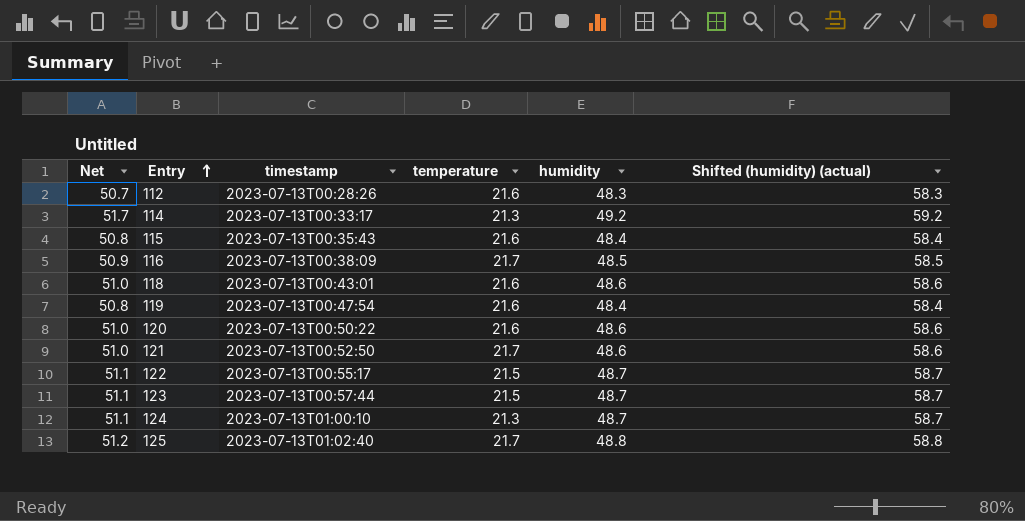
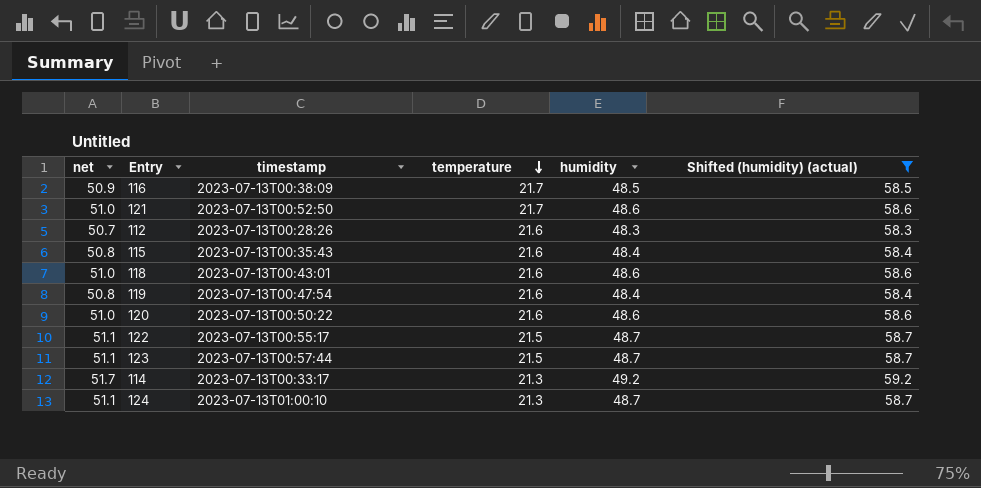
filter: none -> Shifted (humidity) (actual) != 58.8
row order: Entry ascending -> temperature descending
column name: Net -> net

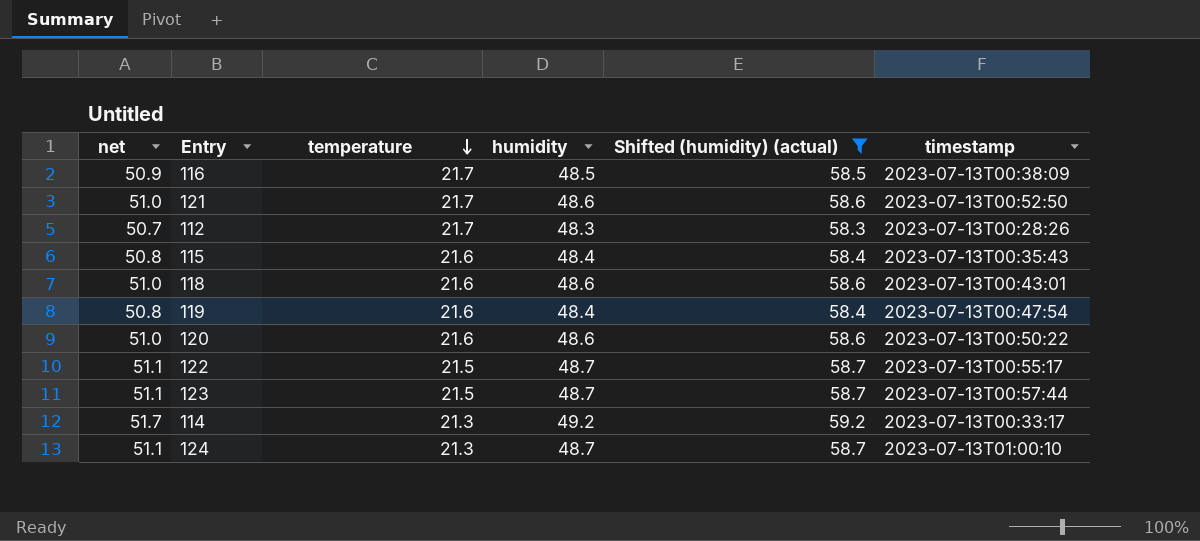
column timestamp | position: 3 -> 6
112 | temperature: 21.6 -> 21.7

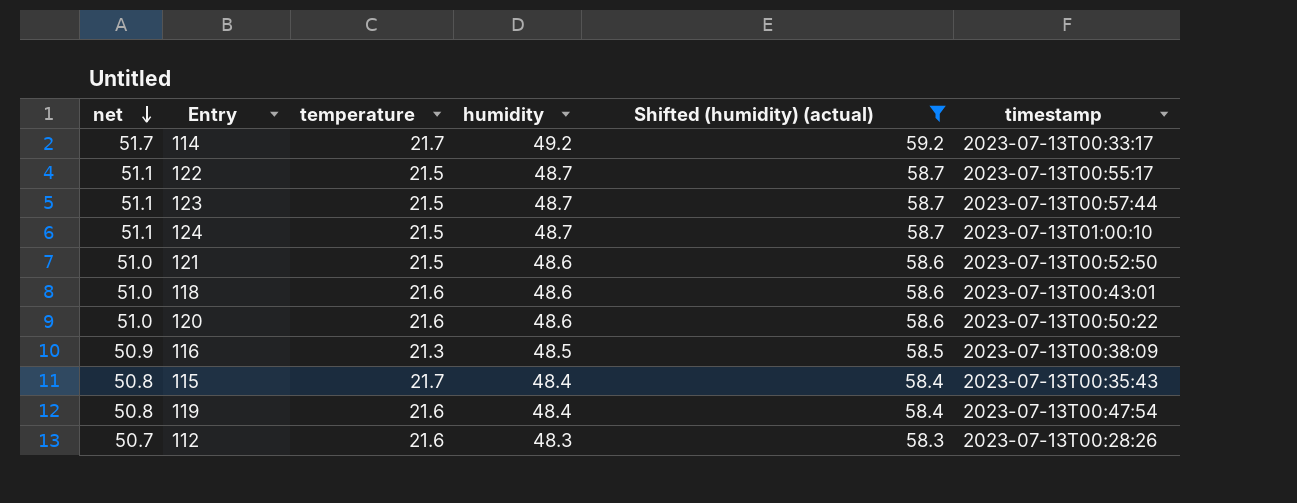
row order: temperature descending -> net descending
114 | temperature: 21.3 -> 21.7
124 | temperature: 21.3 -> 21.5
121 | temperature: 21.7 -> 21.5
116 | temperature: 21.7 -> 21.3
115 | temperature: 21.6 -> 21.7
112 | temperature: 21.7 -> 21.6

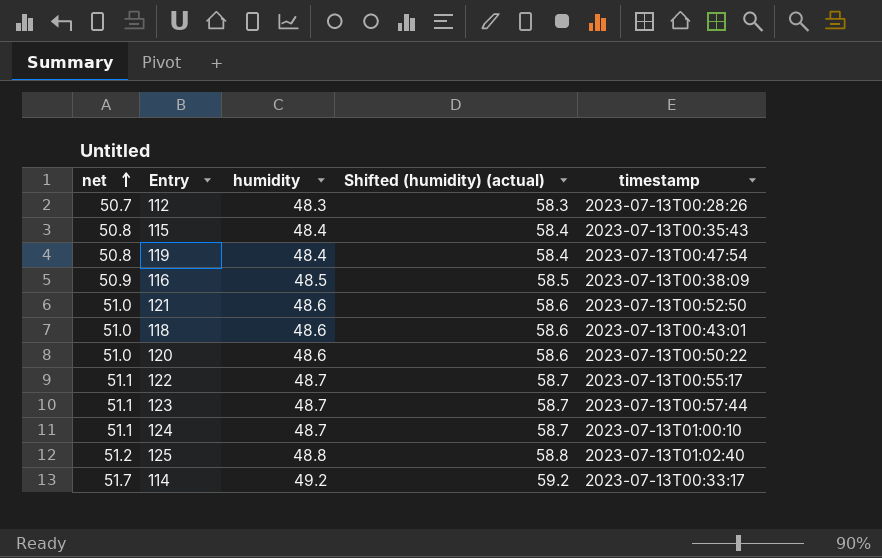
filter: Shifted (humidity) (actual) != 58.8 -> none
row order: net descending -> net ascending
column temperature | position: 3 -> none

